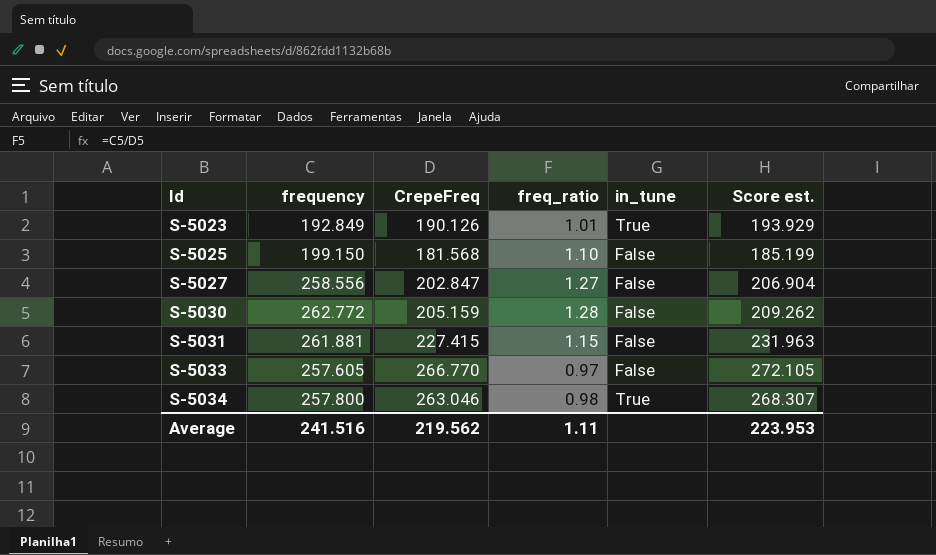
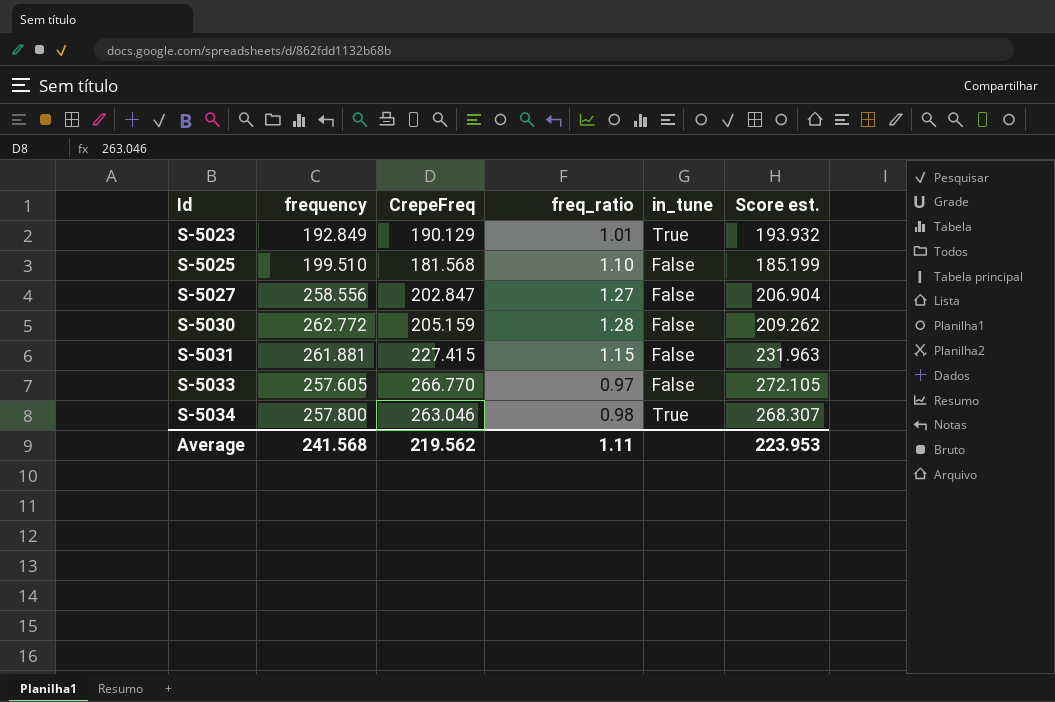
S-5023 | CrepeFreq: 190.126 -> 190.129
S-5023 | Score est.: 193.929 -> 193.932
S-5025 | frequency: 199.150 -> 199.510
Average | frequency: 241.516 -> 241.568

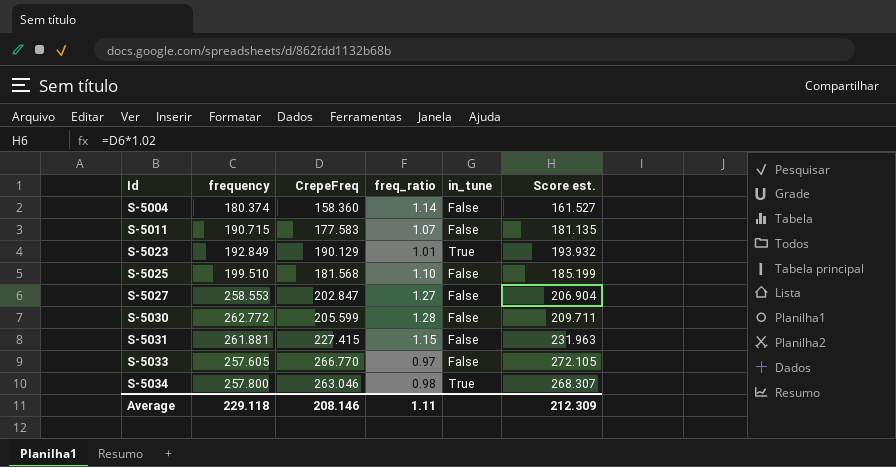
row S-5004: none -> 180.374 | 158.360 | 1.14 | False | 161.527
row S-5011: none -> 190.715 | 177.583 | 1.07 | False | 181.135
S-5027 | frequency: 258.556 -> 258.553
S-5030 | CrepeFreq: 205.159 -> 205.599
S-5030 | Score est.: 209.262 -> 209.711
Average | frequency: 241.568 -> 229.118
Average | CrepeFreq: 219.562 -> 208.146
Average | Score est.: 223.953 -> 212.309

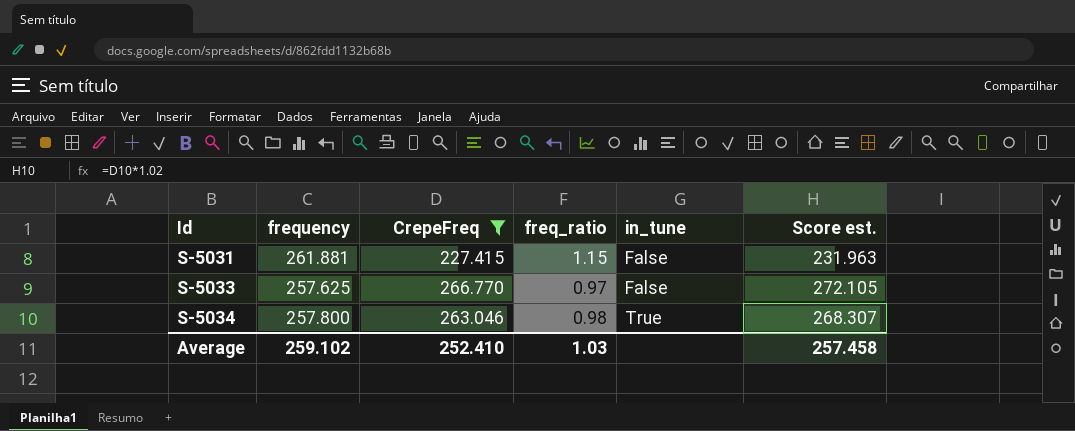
filter: none -> CrepeFreq >= 227.415
S-5033 | frequency: 257.605 -> 257.625
Average | frequency: 229.118 -> 259.102
Average | CrepeFreq: 208.146 -> 252.410
Average | freq_ratio: 1.11 -> 1.03
Average | Score est.: 212.309 -> 257.458

